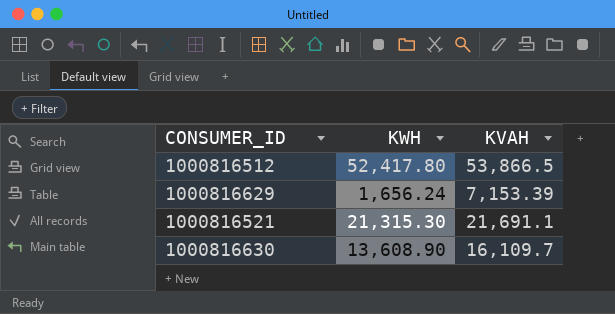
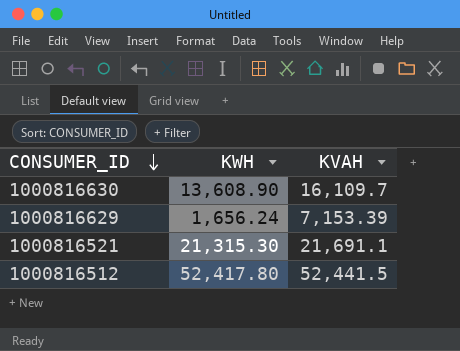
row order: none -> CONSUMER_ID descending
1000816512 | KVAH: 53,866.5 -> 52,441.5

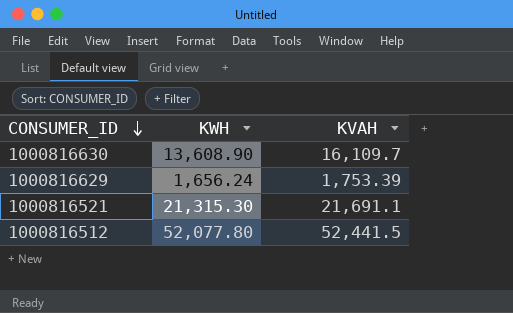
1000816629 | KVAH: 7,153.39 -> 1,753.39
1000816512 | KWH: 52,417.80 -> 52,077.80

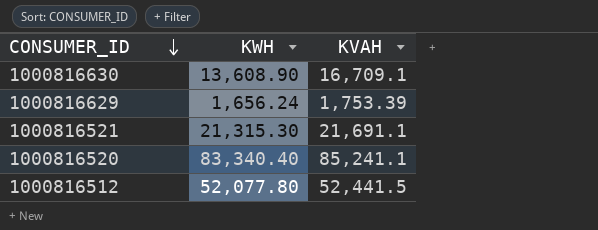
1000816630 | KVAH: 16,109.7 -> 16,709.1
row 1000816520: none -> 83,340.40 | 85,241.1

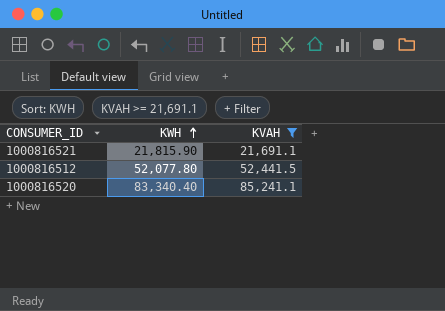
filter: none -> KVAH >= 21,691.1
row order: CONSUMER_ID descending -> KWH ascending
1000816521 | KWH: 21,315.30 -> 21,815.90

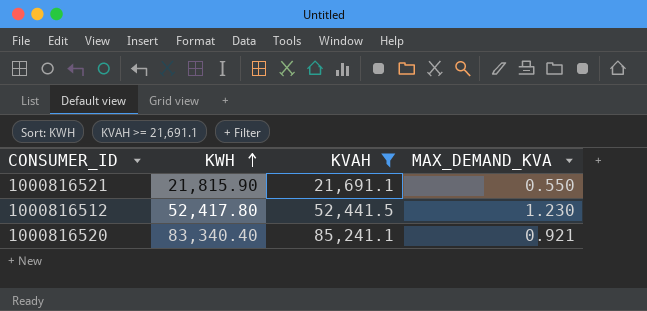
column MAX_DEMAND_KVA | position: none -> 4
1000816512 | KWH: 52,077.80 -> 52,417.80

